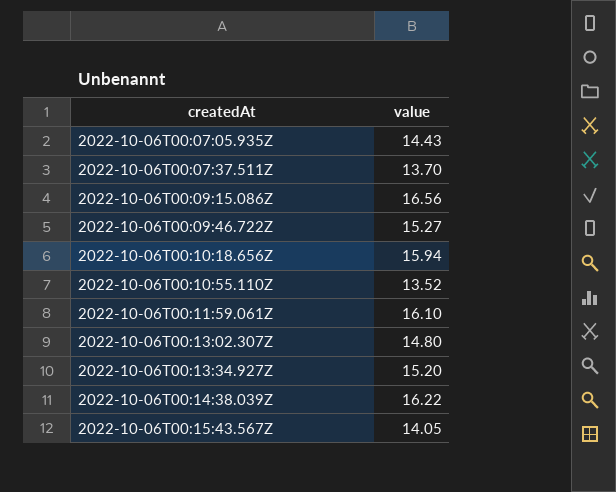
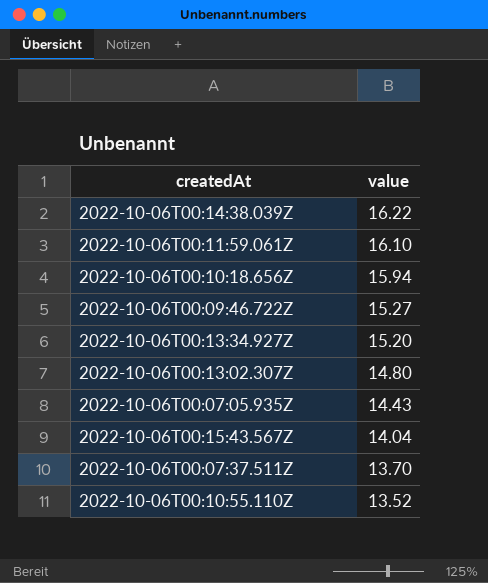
row order: createdAt ascending -> value descending
row 2022-10-06T00:09:15.086Z: 16.56 -> none
2022-10-06T00:15:43.567Z | value: 14.05 -> 14.04

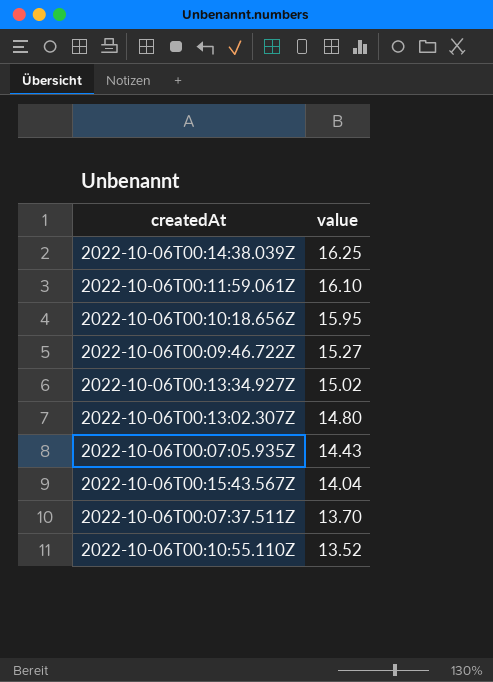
2022-10-06T00:14:38.039Z | value: 16.22 -> 16.25
2022-10-06T00:10:18.656Z | value: 15.94 -> 15.95
2022-10-06T00:13:34.927Z | value: 15.20 -> 15.02

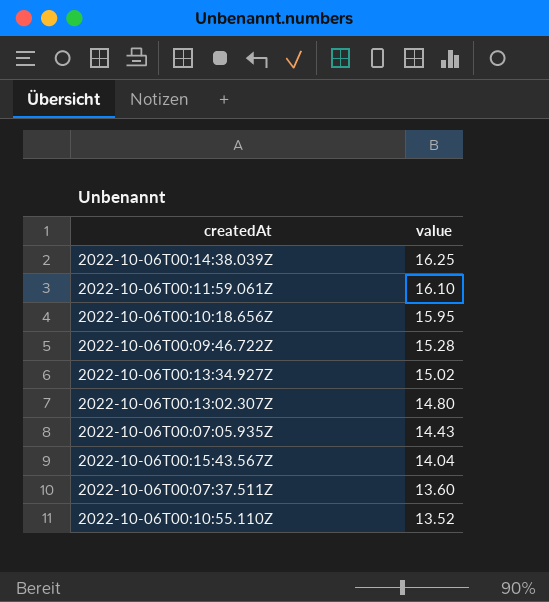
2022-10-06T00:09:46.722Z | value: 15.27 -> 15.28
2022-10-06T00:07:37.511Z | value: 13.70 -> 13.60

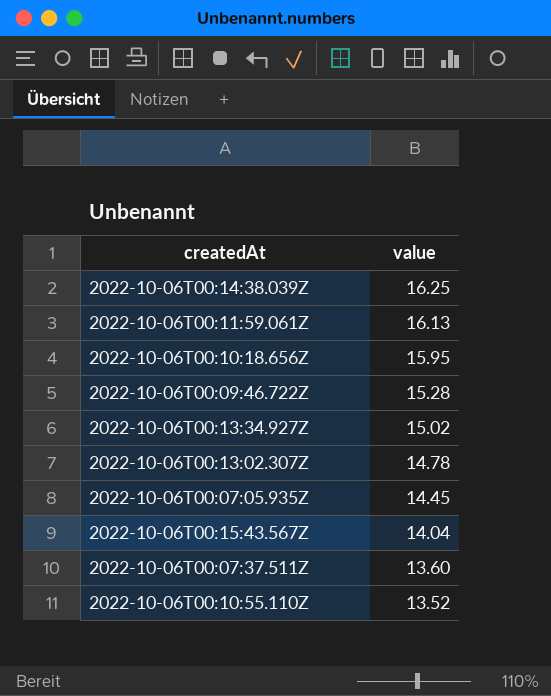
2022-10-06T00:11:59.061Z | value: 16.10 -> 16.13
2022-10-06T00:13:02.307Z | value: 14.80 -> 14.78
2022-10-06T00:07:05.935Z | value: 14.43 -> 14.45

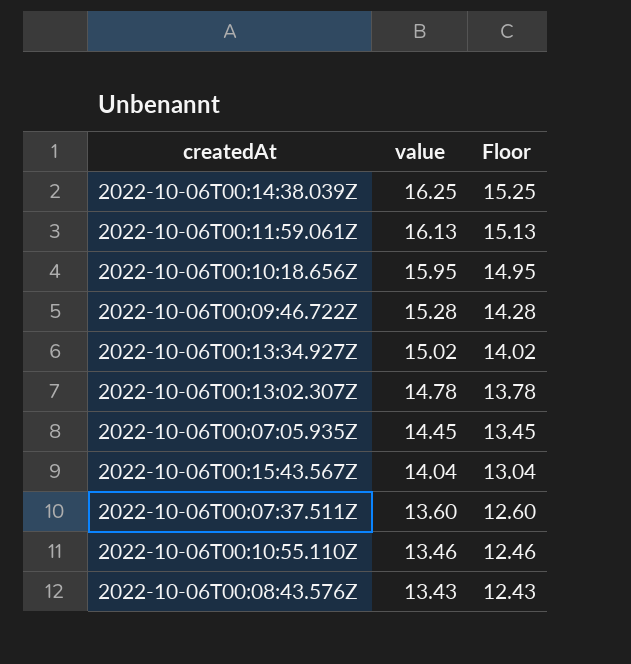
column Floor | formula: none -> [value] - 1
2022-10-06T00:10:55.110Z | value: 13.52 -> 13.46
row 2022-10-06T00:08:43.576Z: none -> 13.43 | 12.43

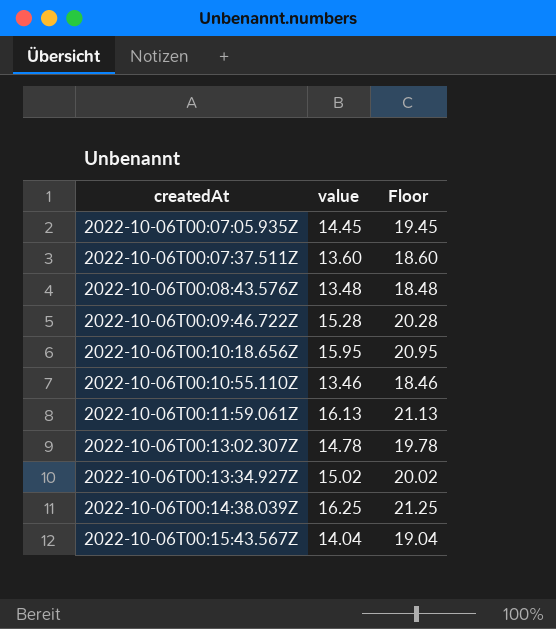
row order: value descending -> createdAt ascending
column Floor | formula: [value] - 1 -> [value] + 5
2022-10-06T00:08:43.576Z | value: 13.43 -> 13.48

